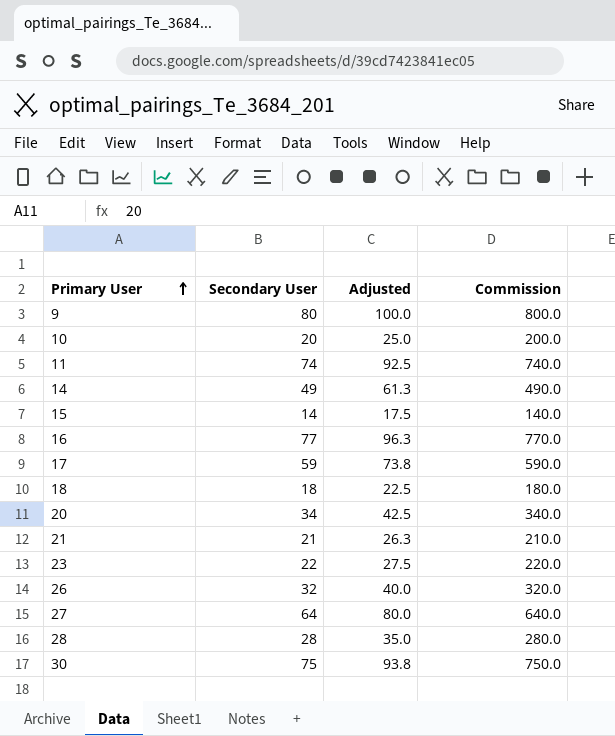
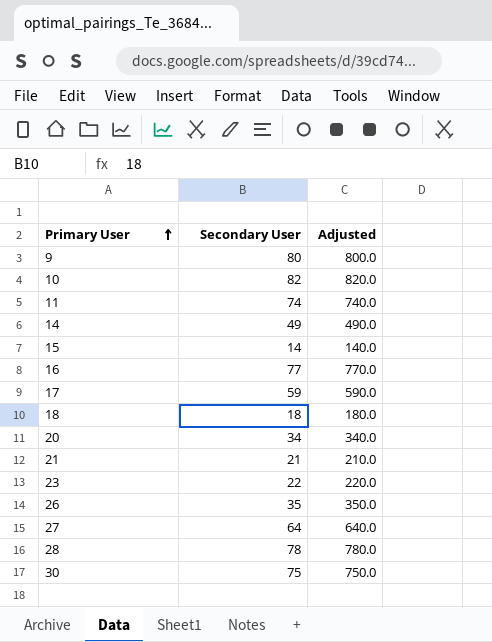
column Commission | formula: [Secondary User] * 10 -> none
column Adjusted | formula: [Secondary User] * 1.25 -> [Secondary User] * 10
10 | Secondary User: 20 -> 82
26 | Secondary User: 32 -> 35
28 | Secondary User: 28 -> 78

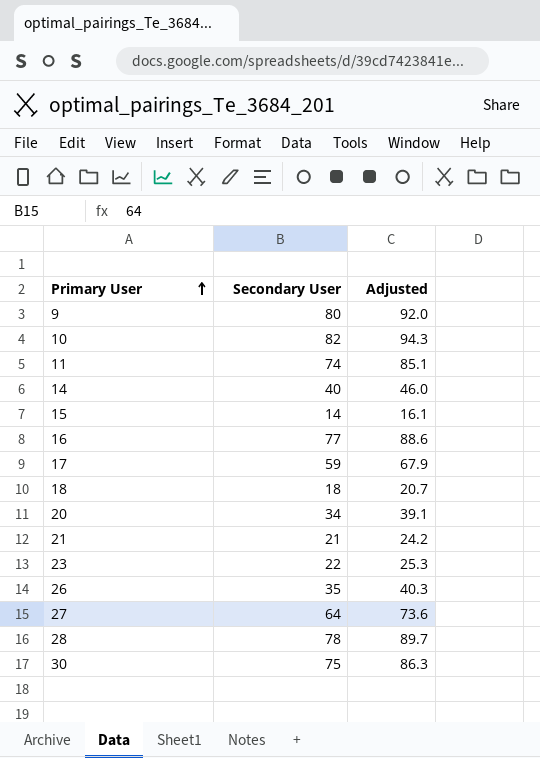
column Adjusted | formula: [Secondary User] * 10 -> [Secondary User] * 1.15
14 | Secondary User: 49 -> 40

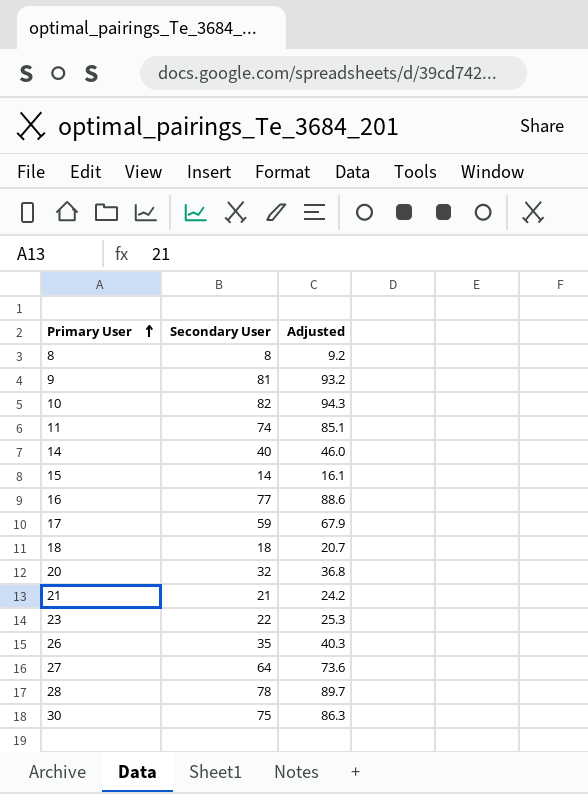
row 8: none -> 8 | 9.2
9 | Secondary User: 80 -> 81
9 | Adjusted: 92.0 -> 93.2
20 | Secondary User: 34 -> 32
20 | Adjusted: 39.1 -> 36.8

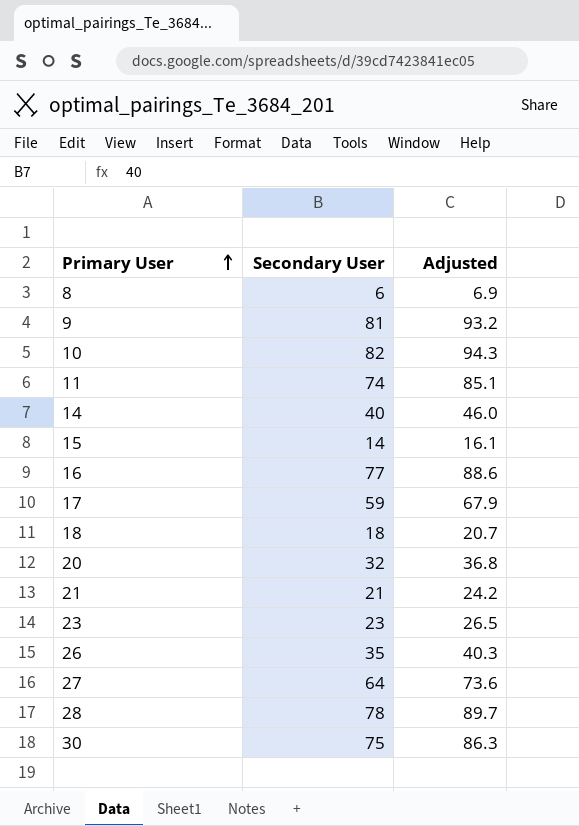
8 | Secondary User: 8 -> 6
8 | Adjusted: 9.2 -> 6.9
23 | Secondary User: 22 -> 23
23 | Adjusted: 25.3 -> 26.5

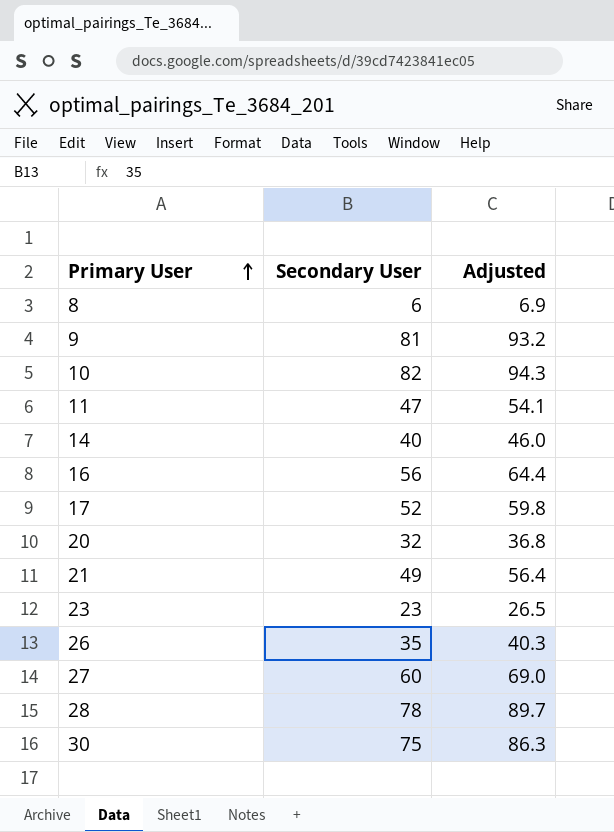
row 15: 14 | 16.1 -> none
row 18: 18 | 20.7 -> none
11 | Secondary User: 74 -> 47
11 | Adjusted: 85.1 -> 54.1
16 | Secondary User: 77 -> 56
16 | Adjusted: 88.6 -> 64.4
17 | Secondary User: 59 -> 52
17 | Adjusted: 67.9 -> 59.8
21 | Secondary User: 21 -> 49
21 | Adjusted: 24.2 -> 56.4
27 | Secondary User: 64 -> 60
27 | Adjusted: 73.6 -> 69.0

